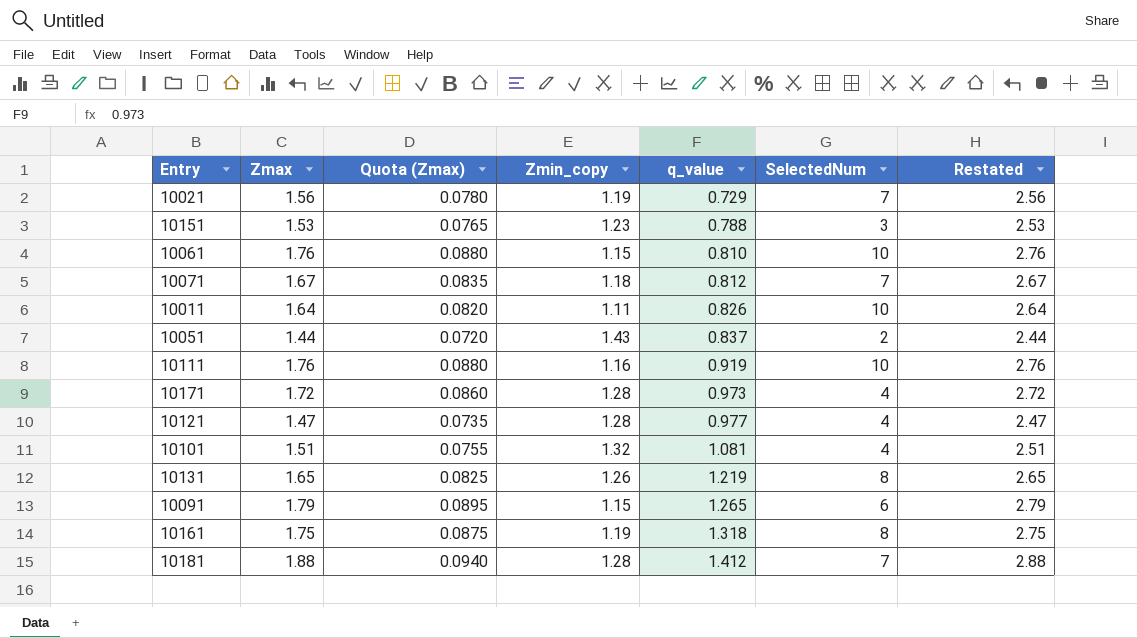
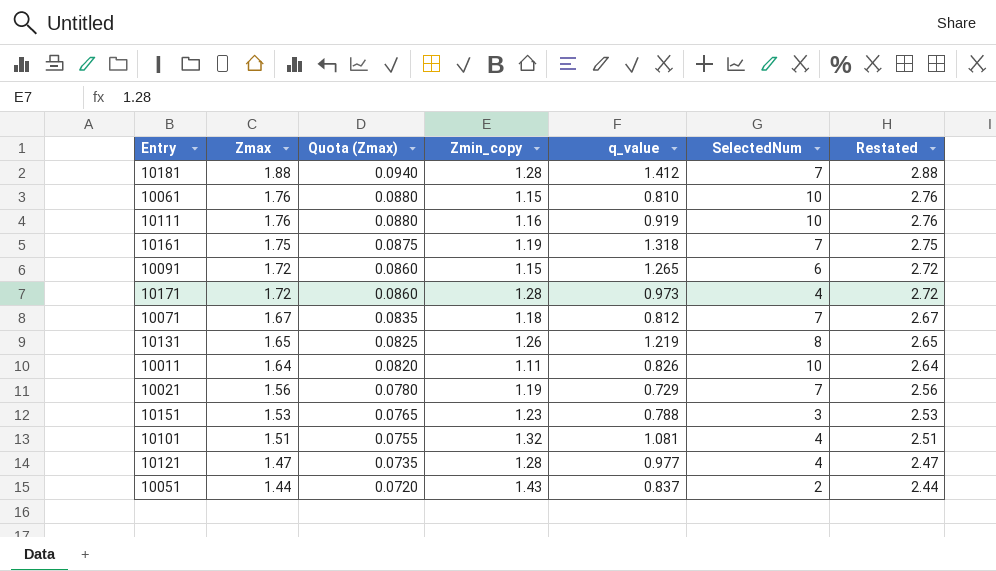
row order: q_value ascending -> Zmax descending
10161 | SelectedNum: 8 -> 7
10091 | Zmax: 1.79 -> 1.72
10091 | Quota (Zmax): 0.0895 -> 0.0860
10091 | Restated: 2.79 -> 2.72

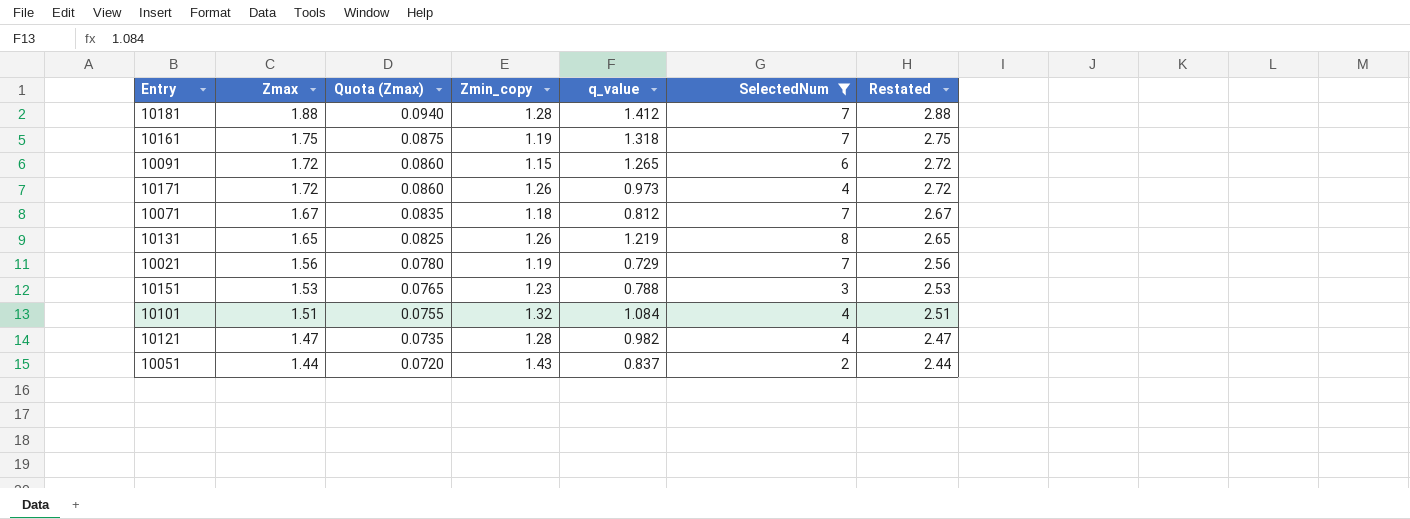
filter: none -> SelectedNum != 10
10171 | Zmin_copy: 1.28 -> 1.26
10101 | q_value: 1.081 -> 1.084
10121 | q_value: 0.977 -> 0.982

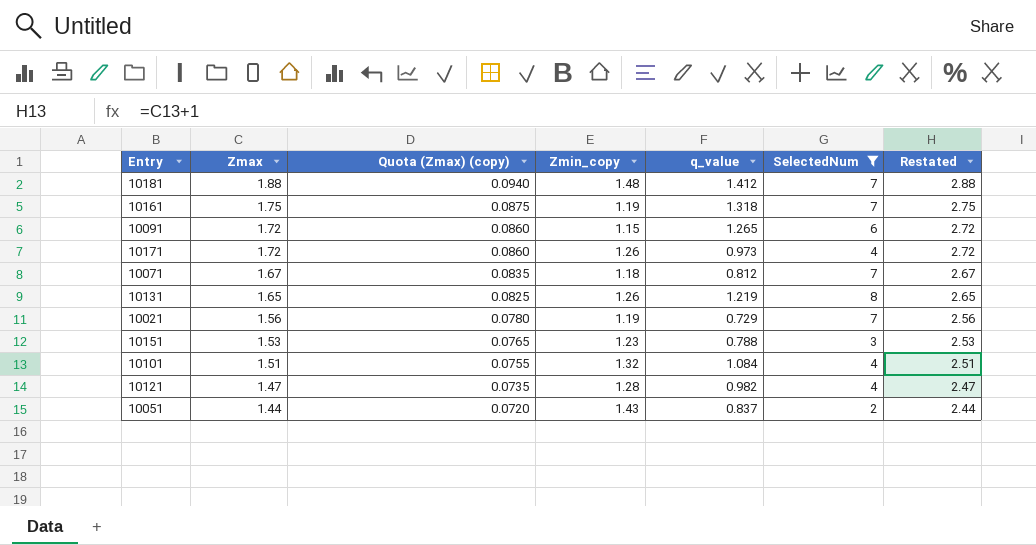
column name: Quota (Zmax) -> Quota (Zmax) (copy)
10181 | Zmin_copy: 1.28 -> 1.48

